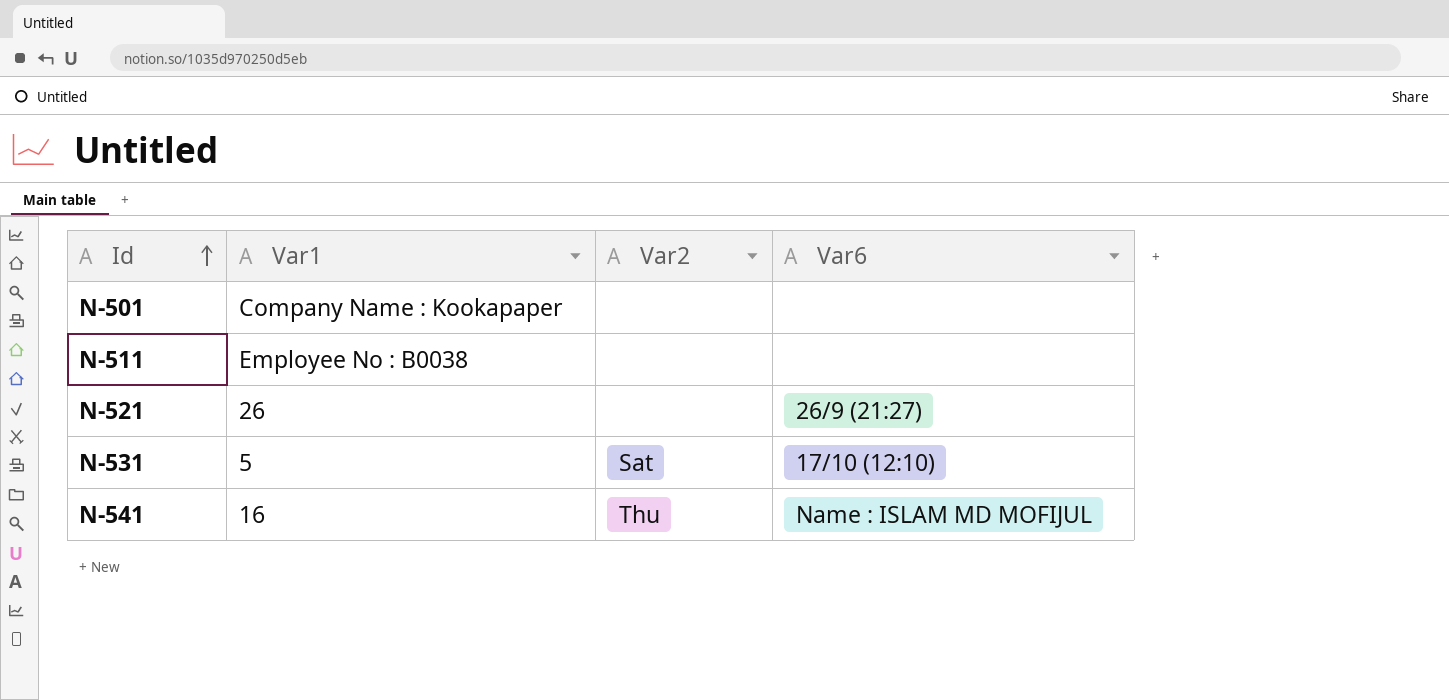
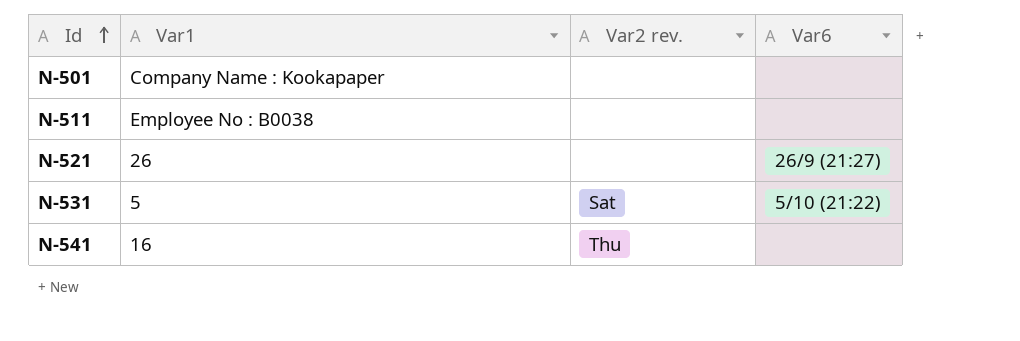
column name: Var2 -> Var2 rev.
N-531 | Var6: 17/10 (12:10) -> 5/10 (21:22)
N-541 | Var6: Name : ISLAM MD MOFIJUL -> none

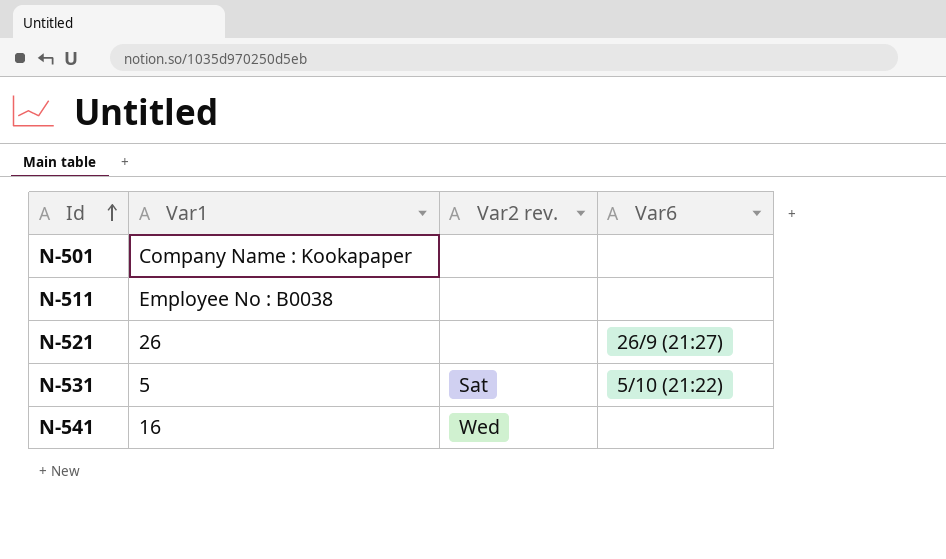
N-541 | Var2 rev.: Thu -> Wed

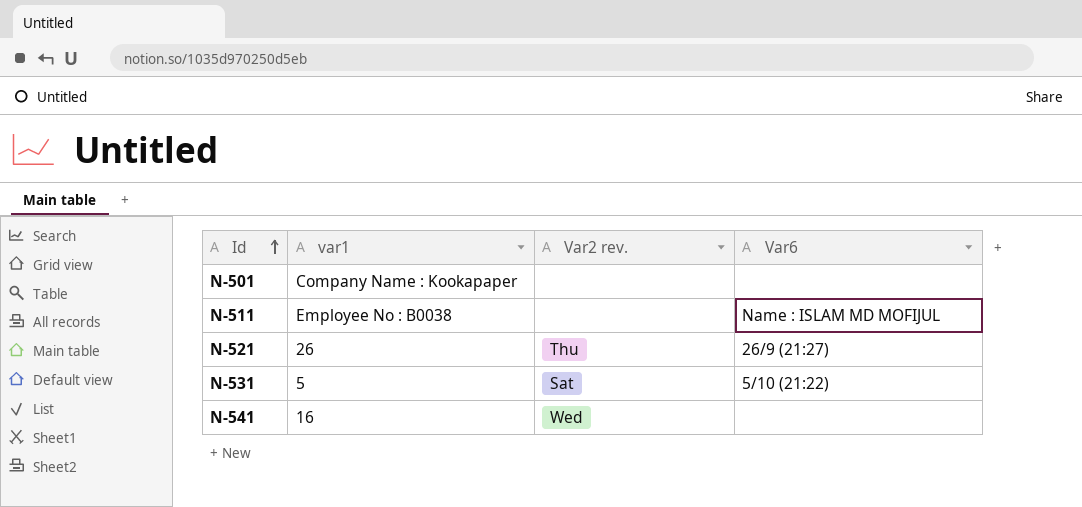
column name: Var1 -> var1
N-511 | Var6: none -> Name : ISLAM MD MOFIJUL
N-521 | Var2 rev.: none -> Thu

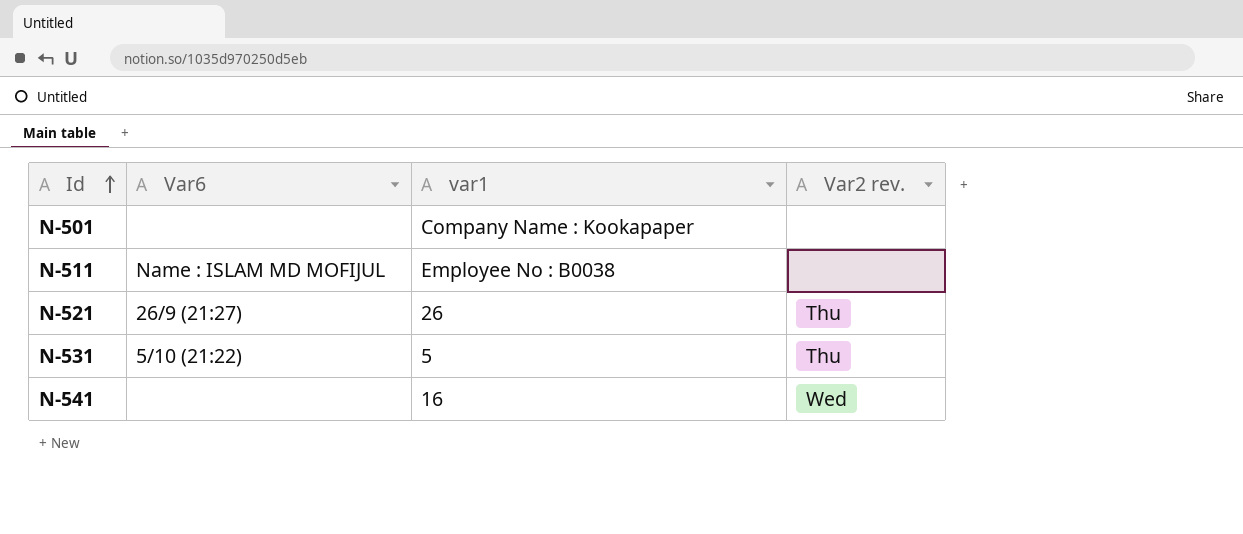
column Var6 | position: 4 -> 2
N-531 | Var2 rev.: Sat -> Thu

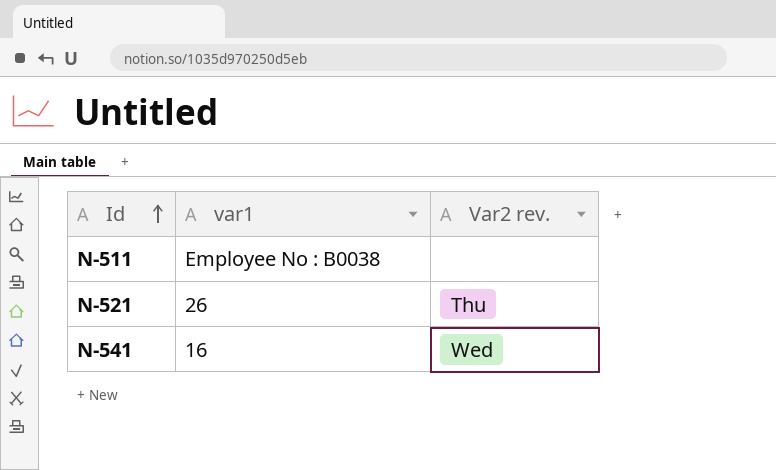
column Var6 | position: 2 -> none
row N-501: none | Company Name : Kookapaper | none -> none
row N-531: 5/10 (21:22) | 5 | Thu -> none

